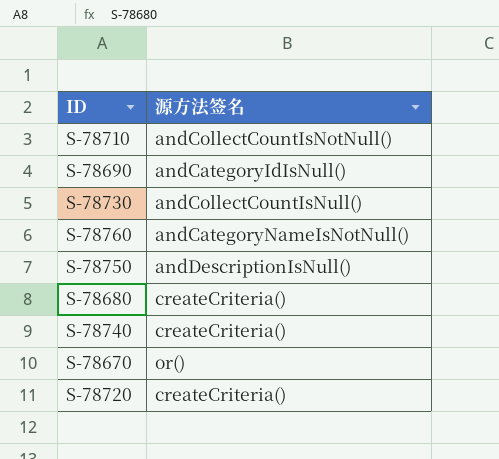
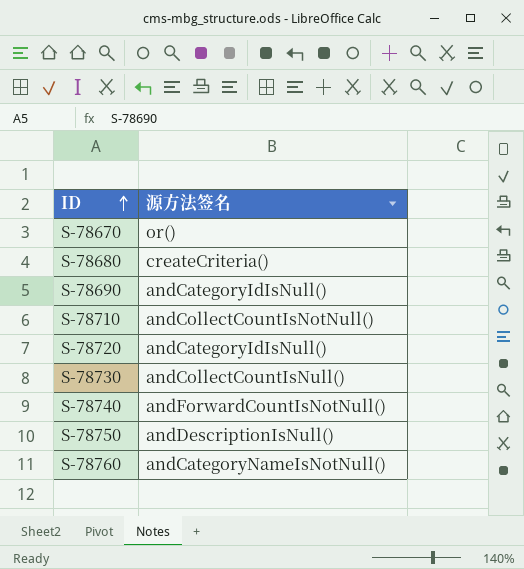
row order: none -> ID ascending
S-78720 | 源方法签名: createCriteria() -> andCategoryIdIsNull()
S-78740 | 源方法签名: createCriteria() -> andForwardCountIsNotNull()

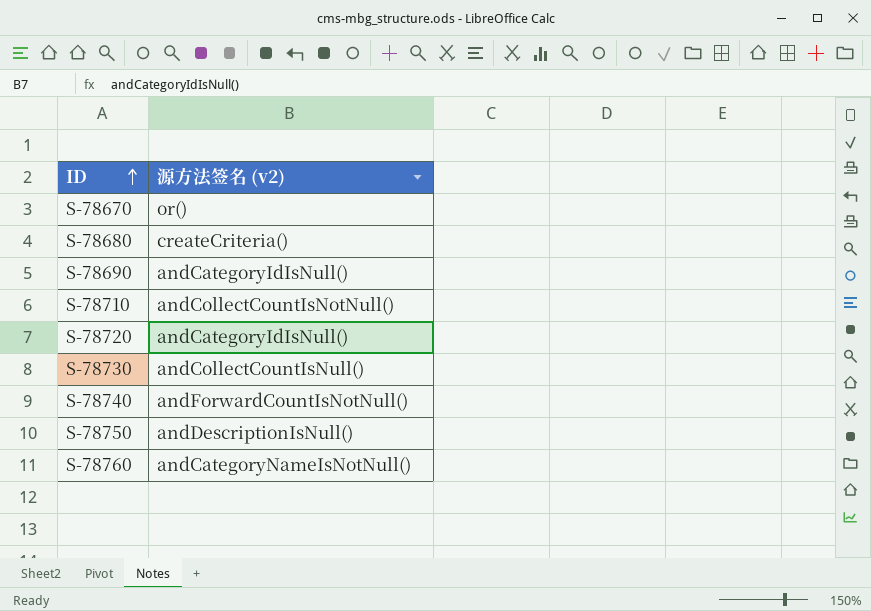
column name: 源方法签名 -> 源方法签名 (v2)

